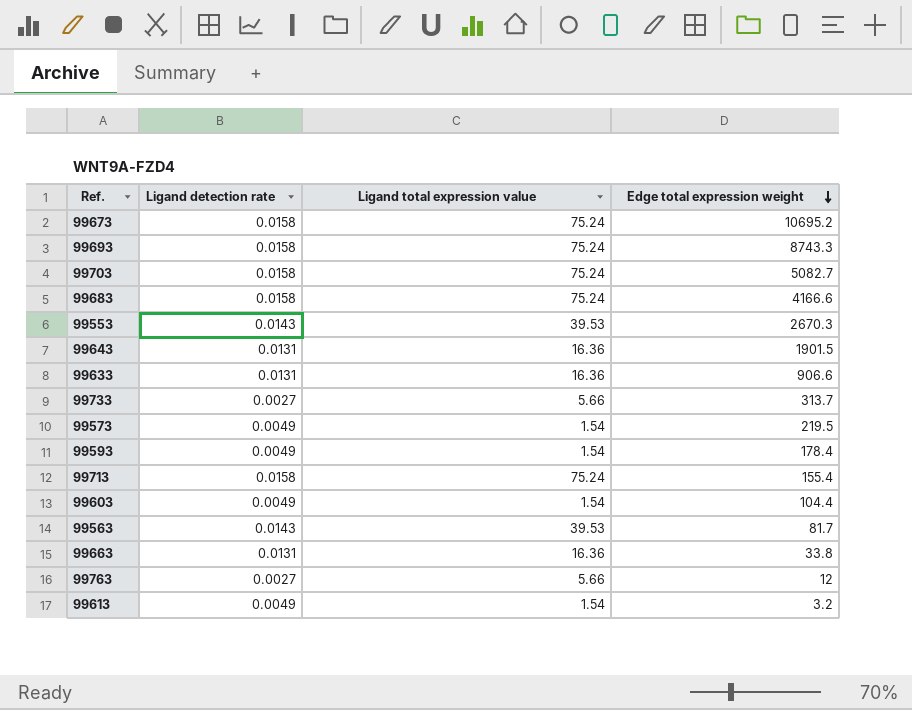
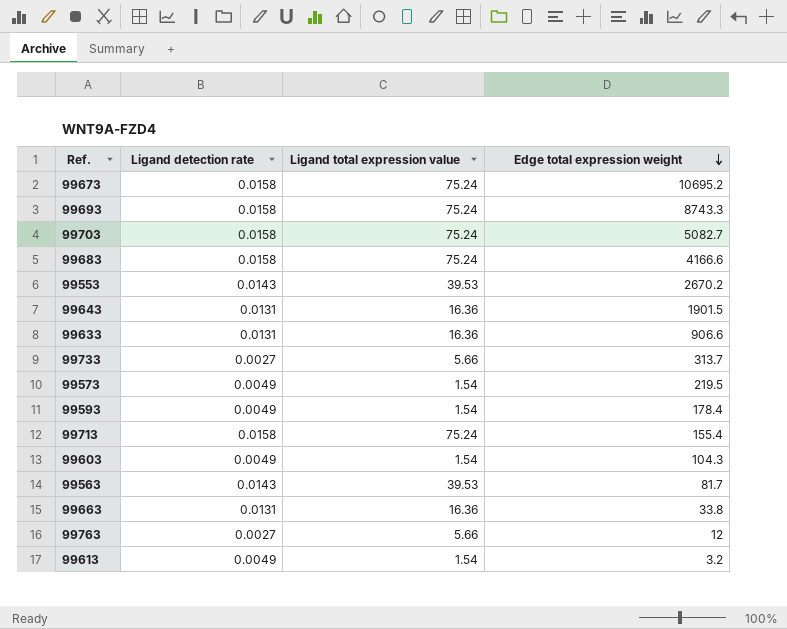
99553 | Edge total expression weight: 2670.3 -> 2670.2
99603 | Edge total expression weight: 104.4 -> 104.3

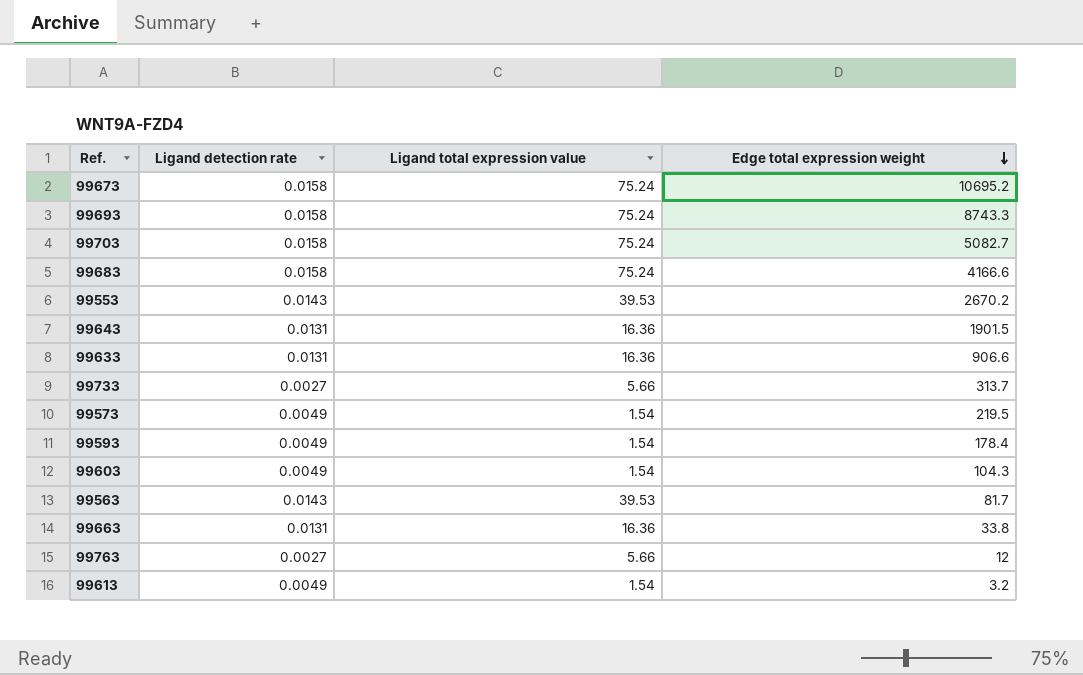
row 99713: 0.0158 | 75.24 | 155.4 -> none

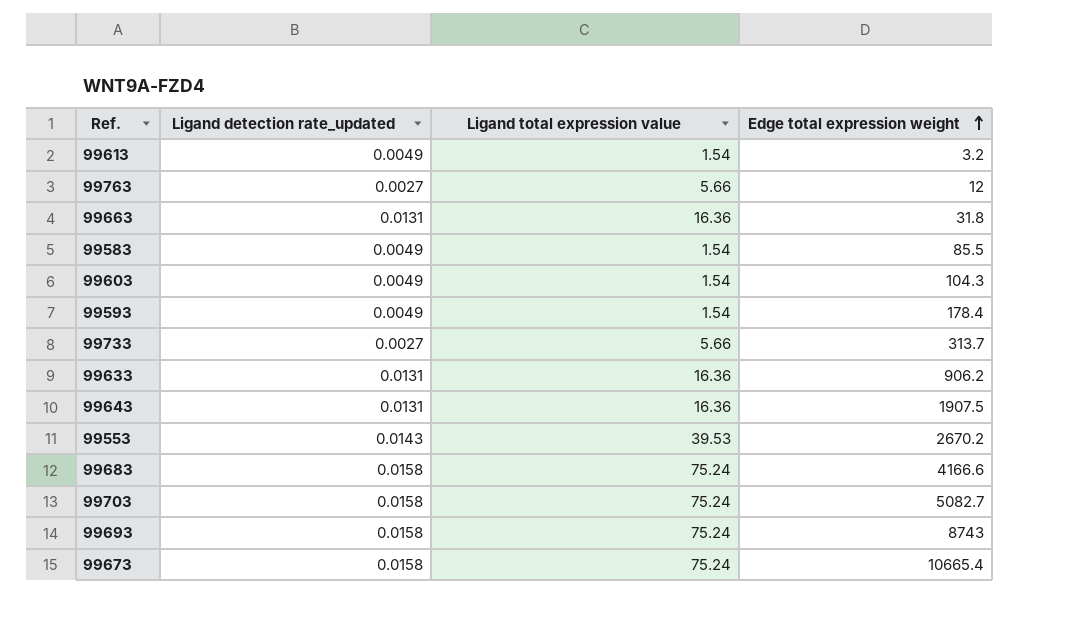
row order: Edge total expression weight descending -> Edge total expression weight ascending
column name: Ligand detection rate -> Ligand detection rate_updated
row 99573: 0.0049 | 1.54 | 219.5 -> none
row 99563: 0.0143 | 39.53 | 81.7 -> none
99663 | Edge total expression weight: 33.8 -> 31.8
row 99583: none -> 0.0049 | 1.54 | 85.5
99633 | Edge total expression weight: 906.6 -> 906.2
99643 | Edge total expression weight: 1901.5 -> 1907.5
99693 | Edge total expression weight: 8743.3 -> 8743
99673 | Edge total expression weight: 10695.2 -> 10665.4

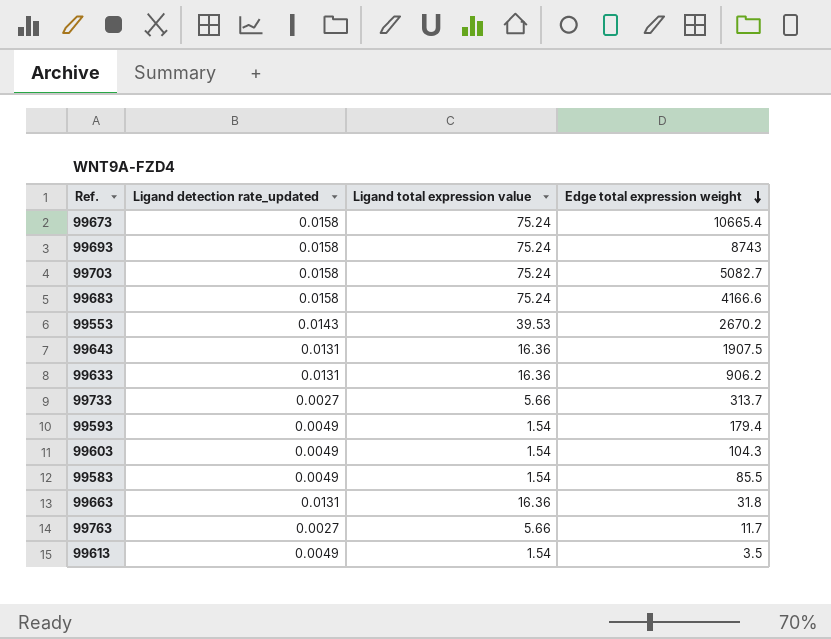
row order: Edge total expression weight ascending -> Edge total expression weight descending
99593 | Edge total expression weight: 178.4 -> 179.4
99763 | Edge total expression weight: 12 -> 11.7
99613 | Edge total expression weight: 3.2 -> 3.5

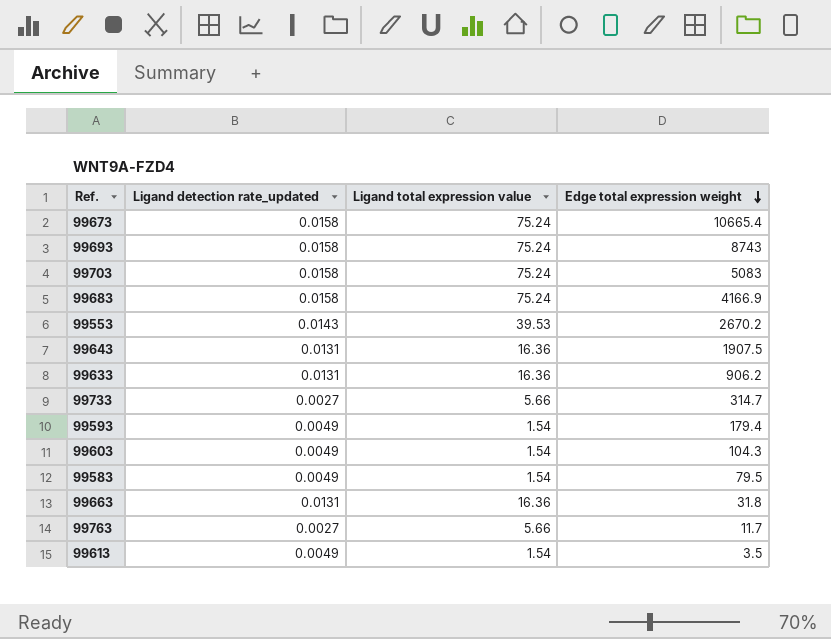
99703 | Edge total expression weight: 5082.7 -> 5083
99683 | Edge total expression weight: 4166.6 -> 4166.9
99733 | Edge total expression weight: 313.7 -> 314.7
99583 | Edge total expression weight: 85.5 -> 79.5

